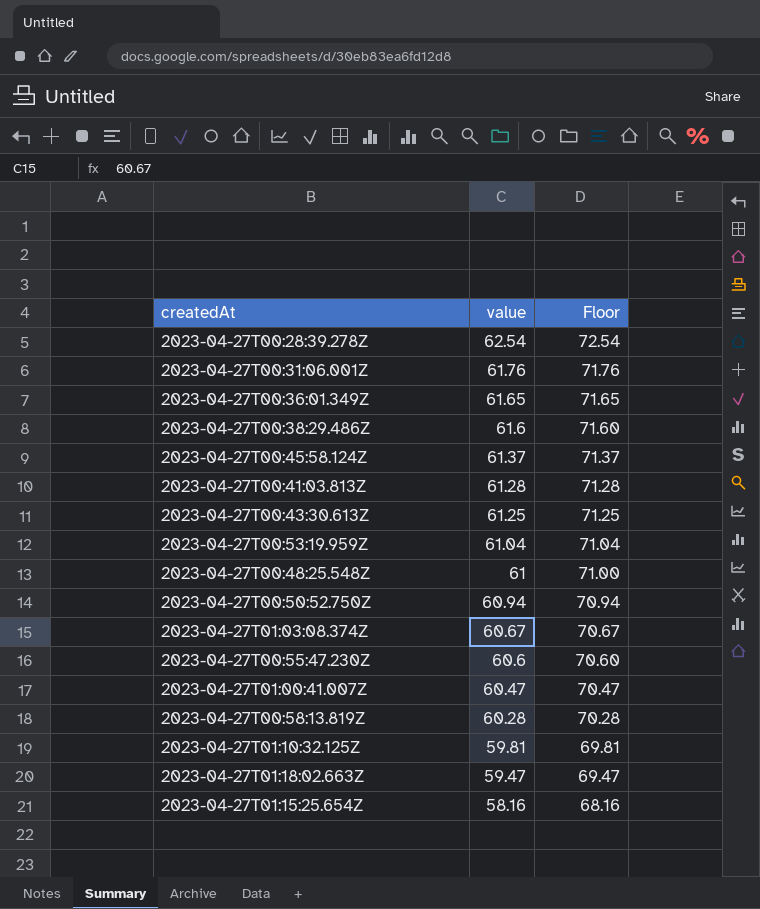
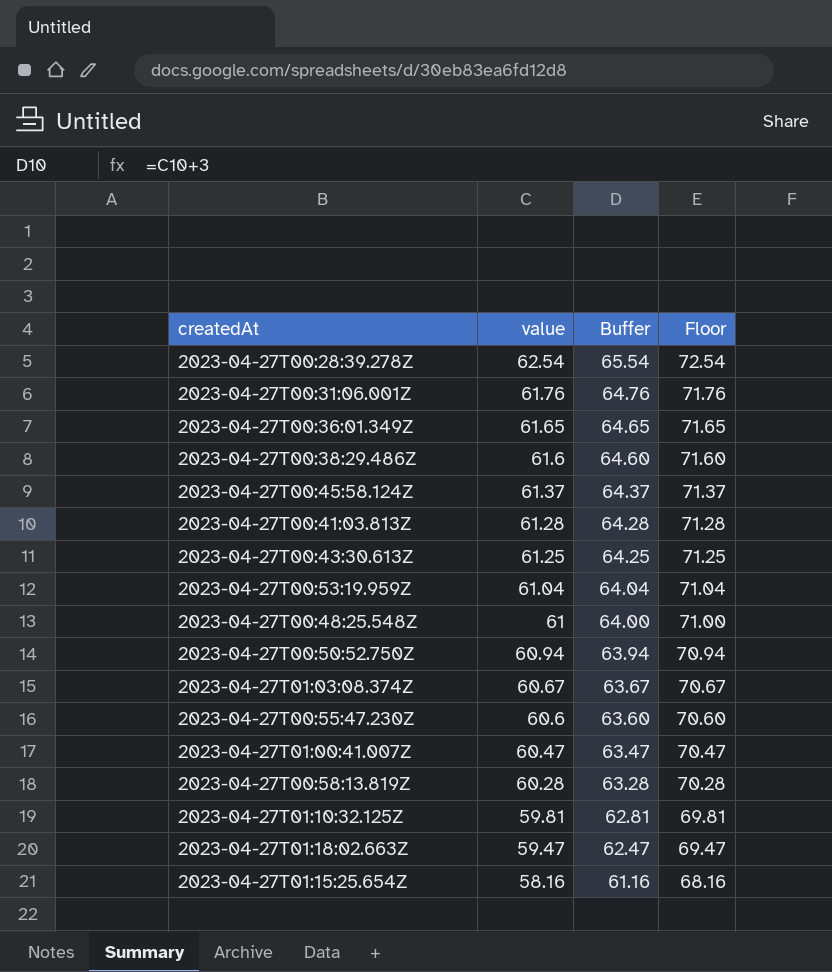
column Buffer | formula: none -> [value] + 3

